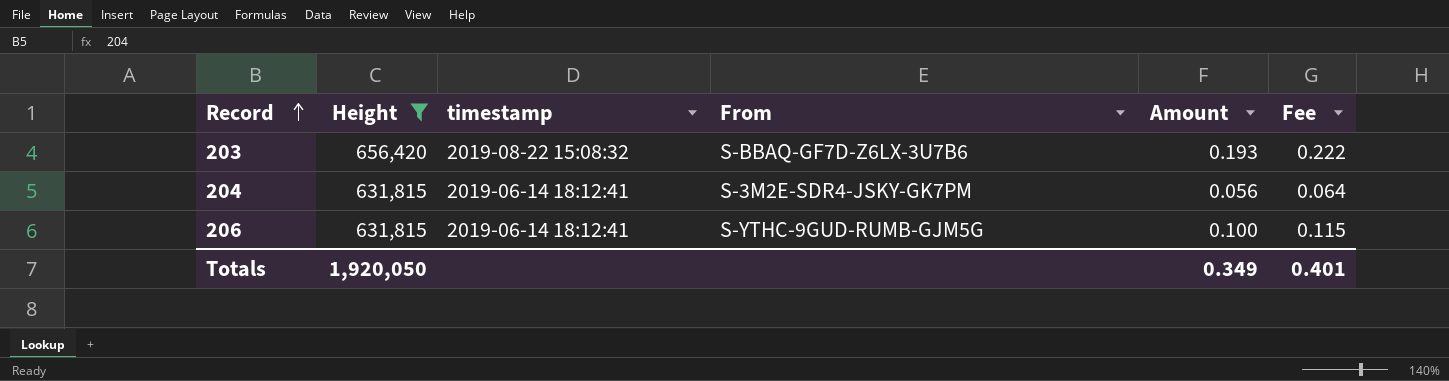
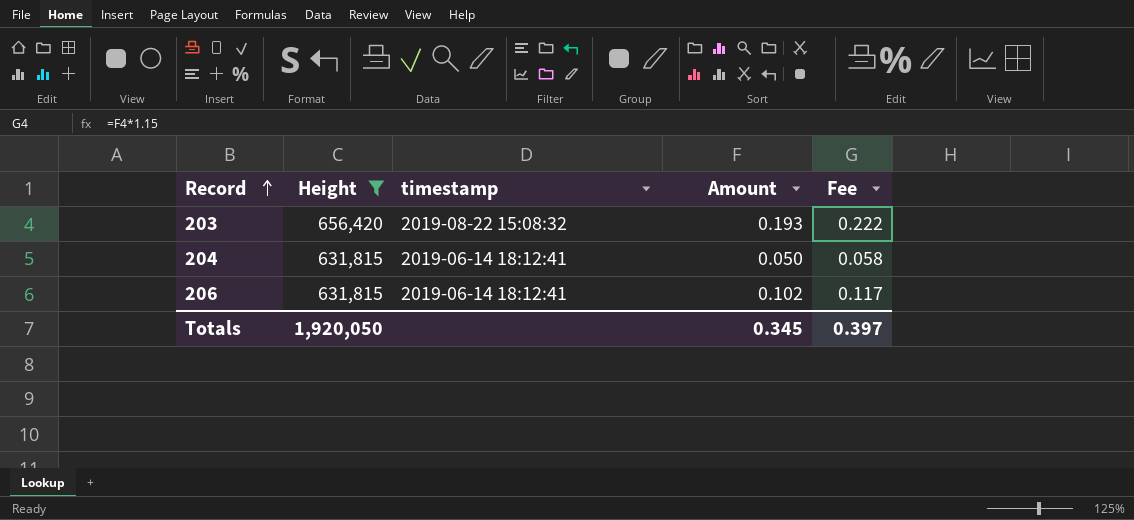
column From | position: 4 -> none
204 | Amount: 0.056 -> 0.050
204 | Fee: 0.064 -> 0.058
206 | Amount: 0.100 -> 0.102
206 | Fee: 0.115 -> 0.117
Totals | Amount: 0.349 -> 0.345
Totals | Fee: 0.401 -> 0.397

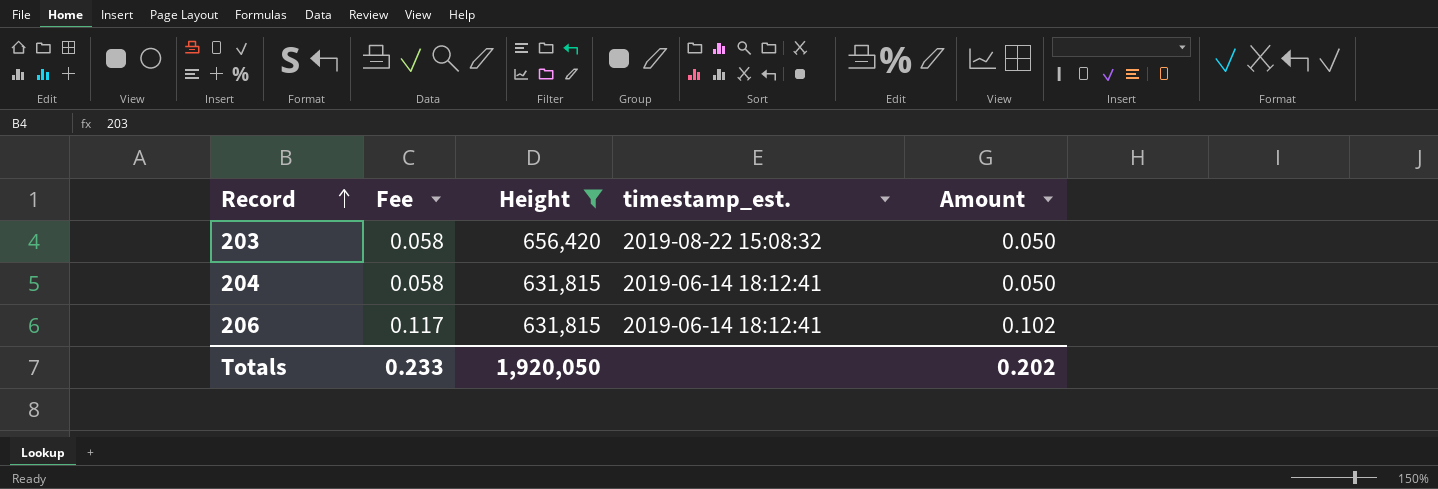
column Fee | position: 5 -> 2
column name: timestamp -> timestamp_est.
203 | Fee: 0.222 -> 0.058
203 | Amount: 0.193 -> 0.050
Totals | Fee: 0.397 -> 0.233
Totals | Amount: 0.345 -> 0.202

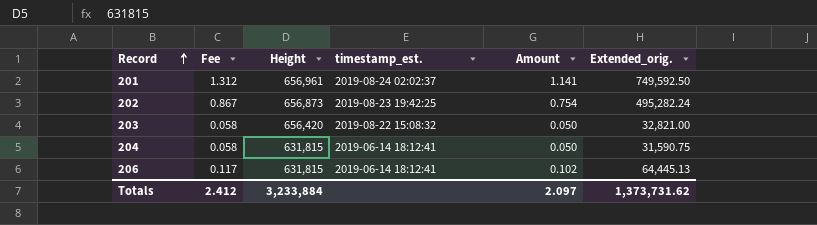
filter: Height <= 656,420 -> none
column Extended_orig. | formula: none -> [Height] * [Amount]
Totals | Fee: 0.233 -> 2.412
Totals | Height: 1,920,050 -> 3,233,884
Totals | Amount: 0.202 -> 2.097

